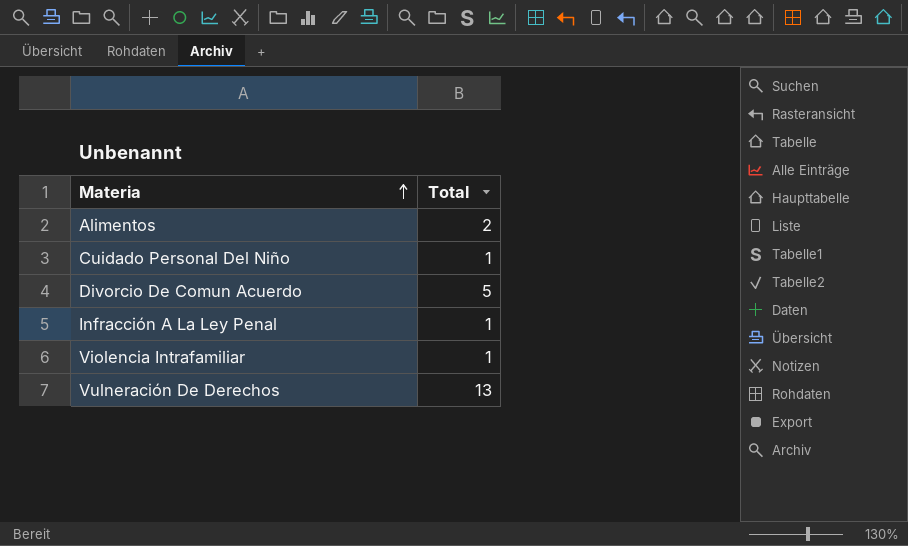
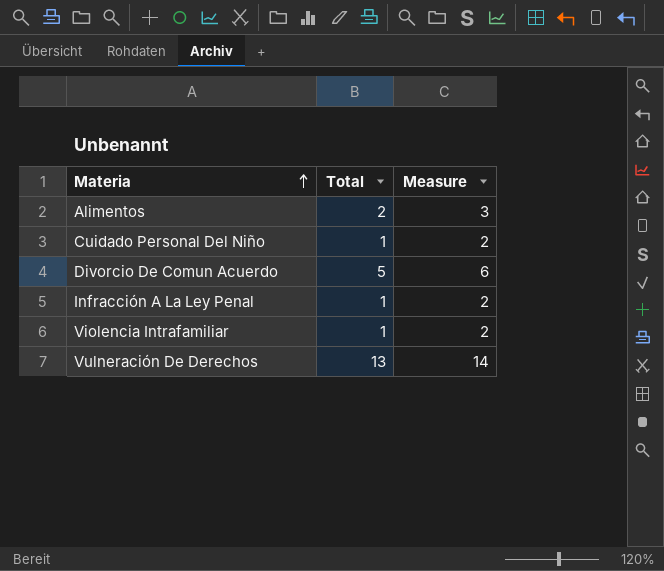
column Measure | formula: none -> [Total] + 1

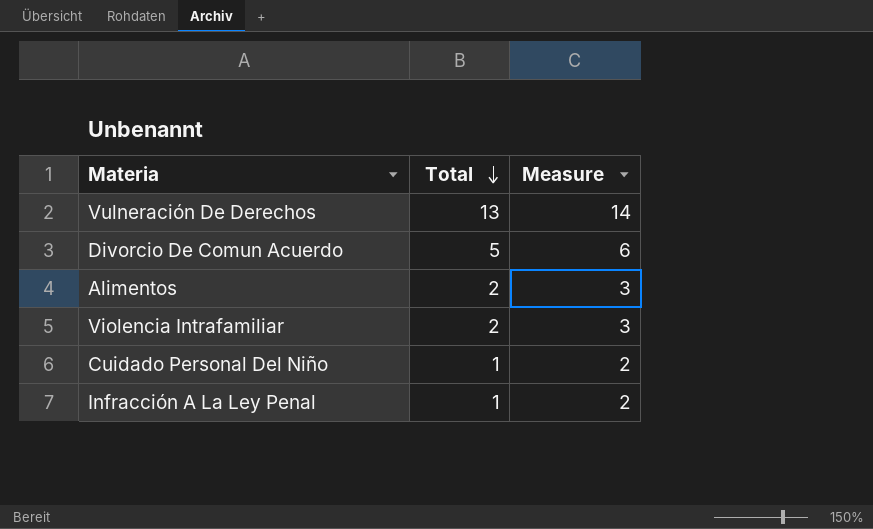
row order: Materia ascending -> Total descending
Violencia Intrafamiliar | Total: 1 -> 2
Violencia Intrafamiliar | Measure: 2 -> 3

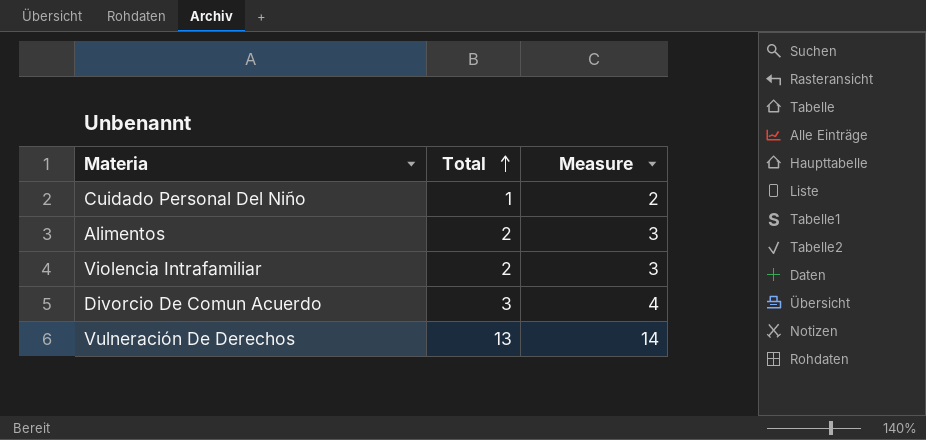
row order: Total descending -> Total ascending
row Infracción A La Ley Penal: 1 | 2 -> none
Divorcio De Comun Acuerdo | Total: 5 -> 3
Divorcio De Comun Acuerdo | Measure: 6 -> 4

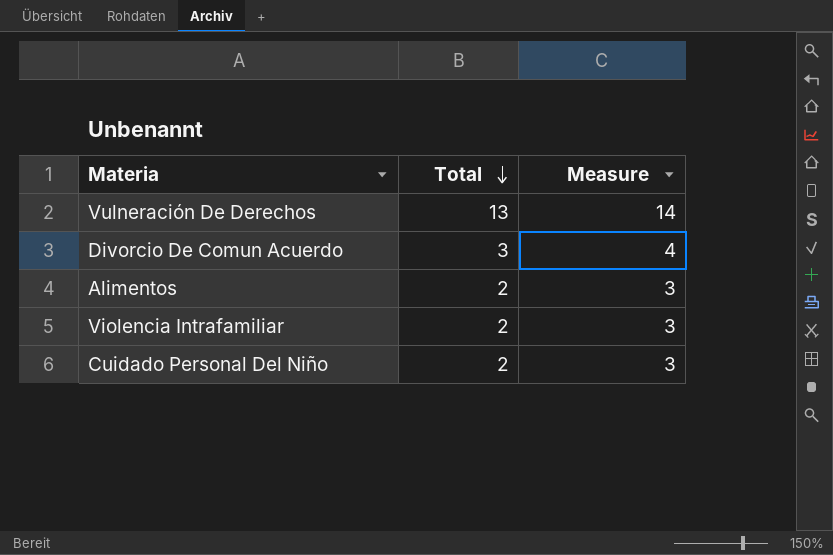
row order: Total ascending -> Total descending
Cuidado Personal Del Niño | Total: 1 -> 2
Cuidado Personal Del Niño | Measure: 2 -> 3

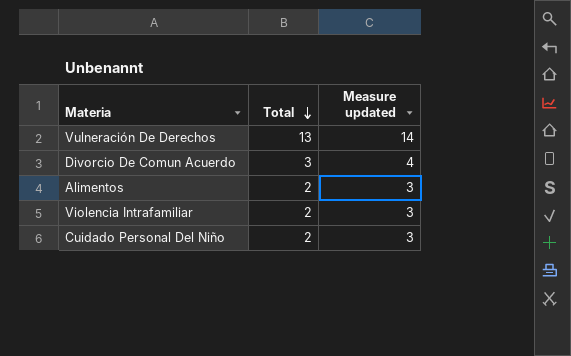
column name: Measure -> Measure updated

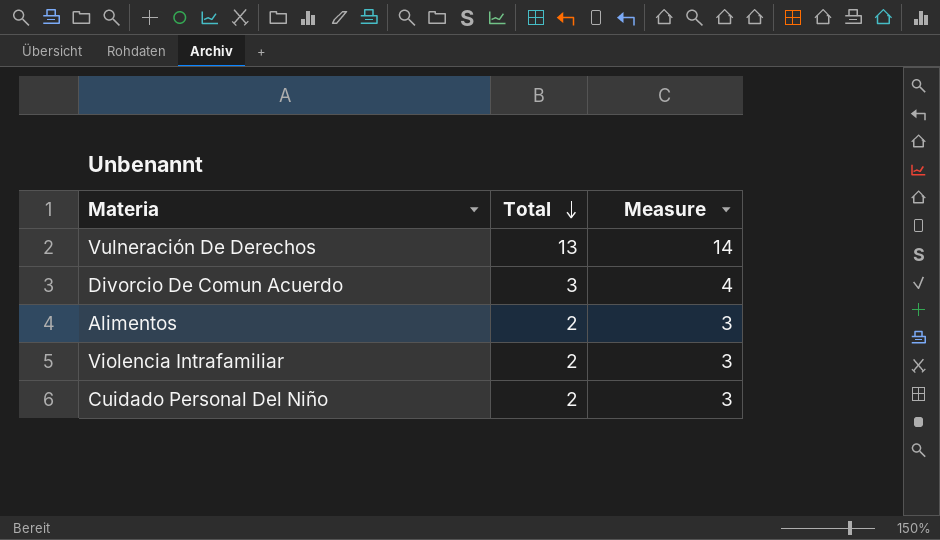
column name: Measure updated -> Measure

